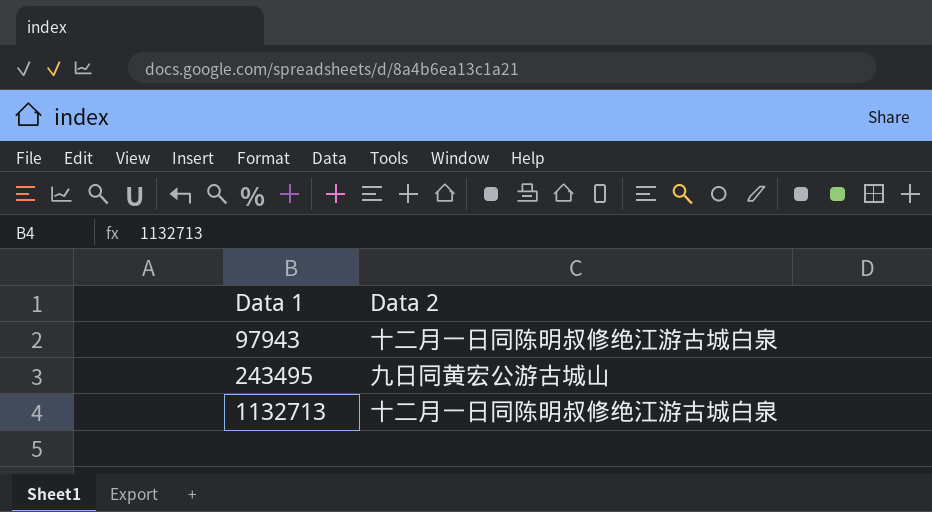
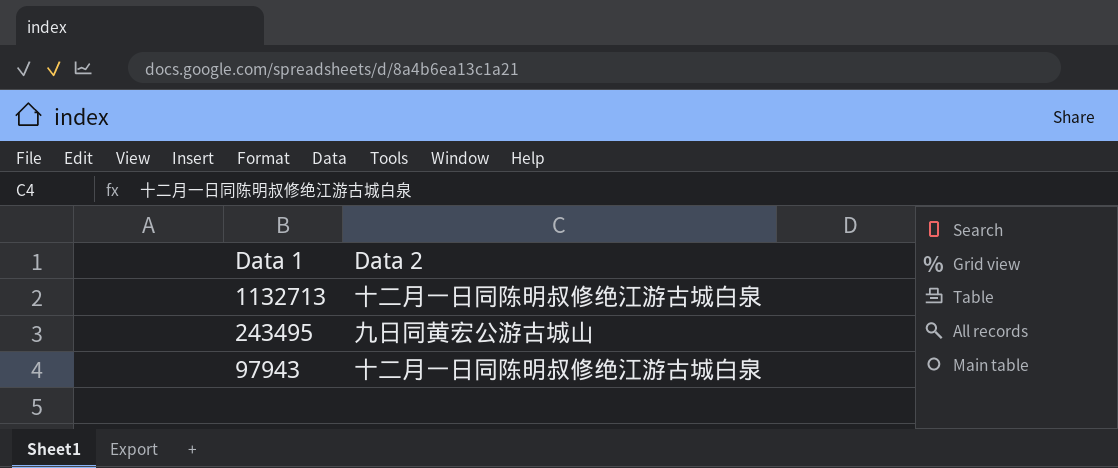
row order: Data 1 ascending -> Data 1 descending

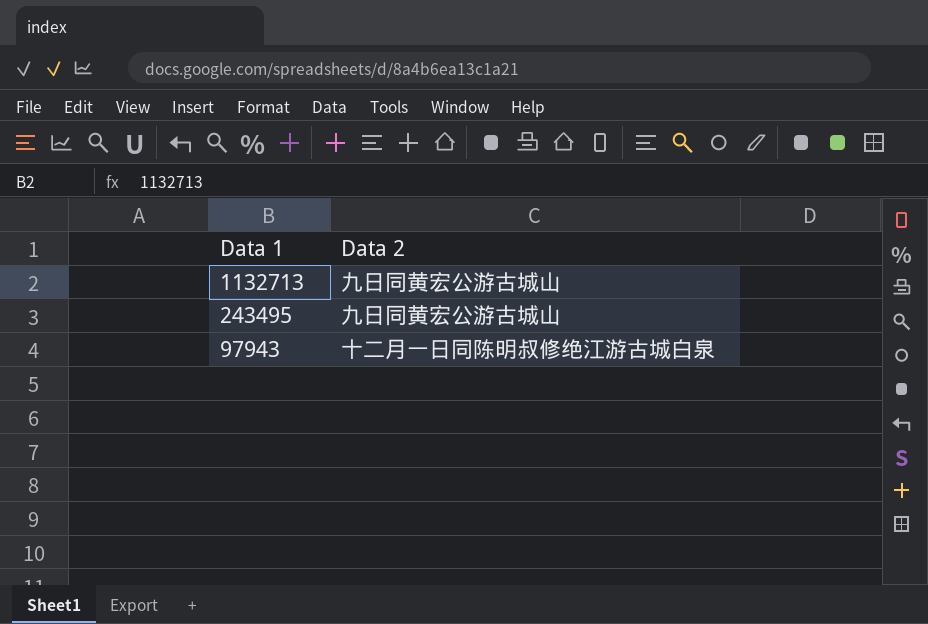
1132713 | Data 2: 十二月一日同陈明叔修绝江游古城白泉 -> 九日同黄宏公游古城山

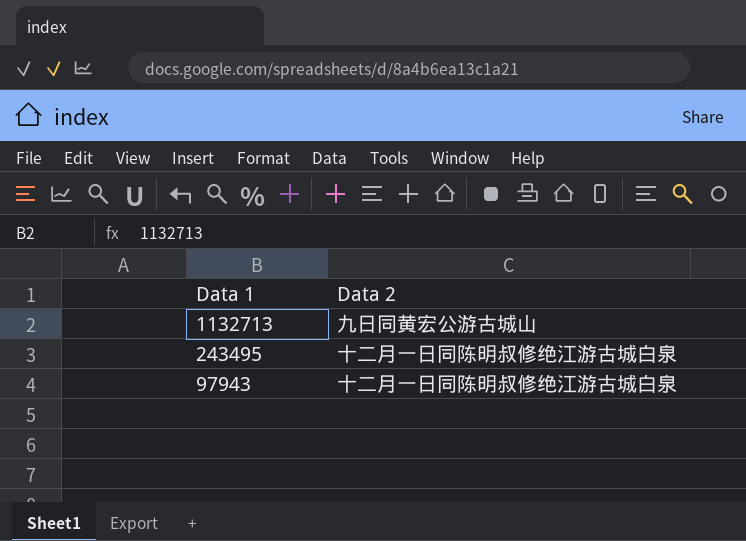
243495 | Data 2: 九日同黄宏公游古城山 -> 十二月一日同陈明叔修绝江游古城白泉

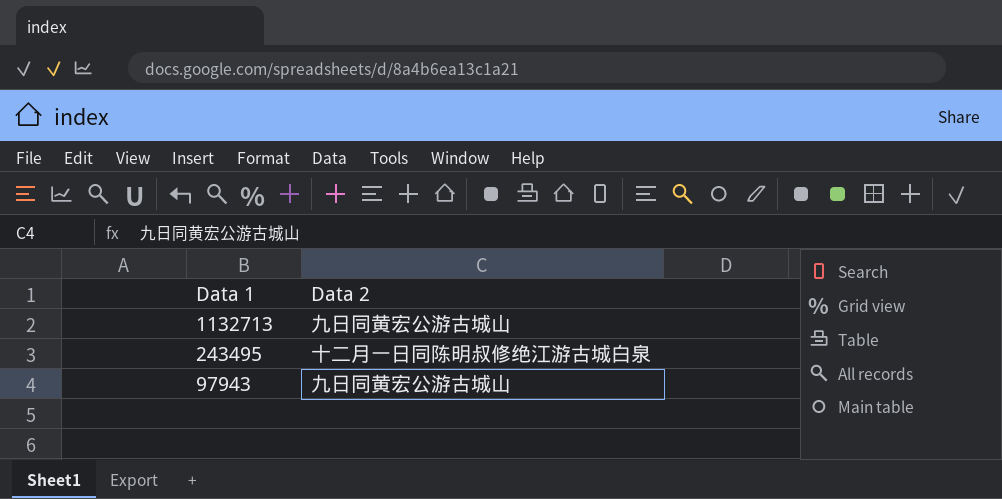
97943 | Data 2: 十二月一日同陈明叔修绝江游古城白泉 -> 九日同黄宏公游古城山

